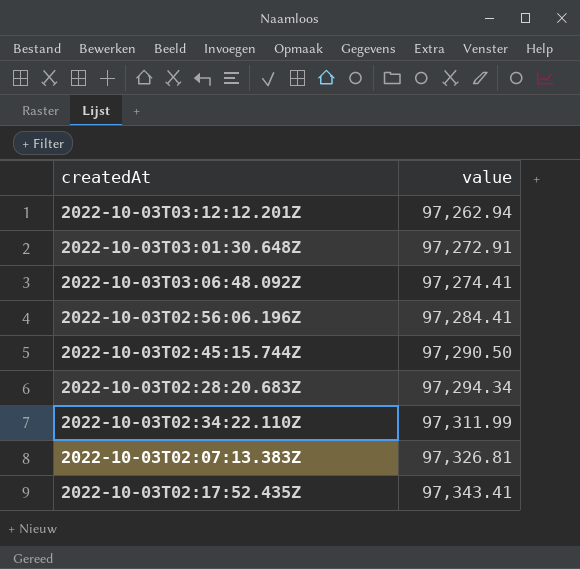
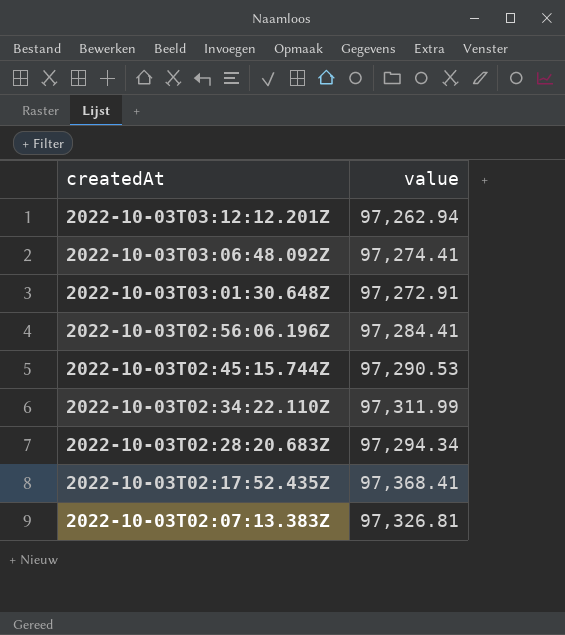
row order: value ascending -> createdAt descending
2022-10-03T02:45:15.744Z | value: 97,290.50 -> 97,290.53
2022-10-03T02:17:52.435Z | value: 97,343.41 -> 97,368.41

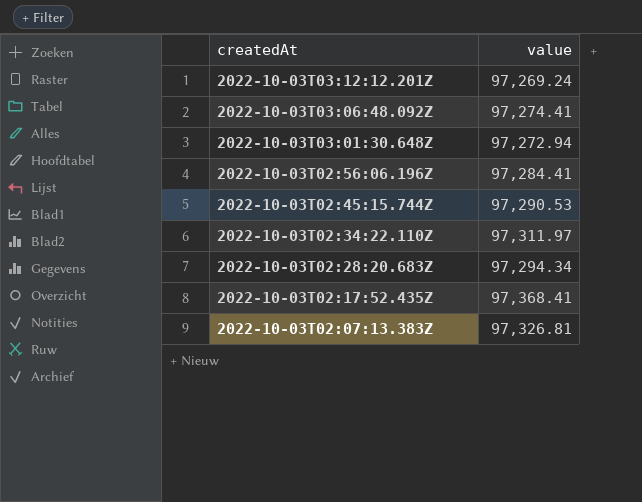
2022-10-03T03:12:12.201Z | value: 97,262.94 -> 97,269.24
2022-10-03T03:01:30.648Z | value: 97,272.91 -> 97,272.94
2022-10-03T02:34:22.110Z | value: 97,311.99 -> 97,311.97

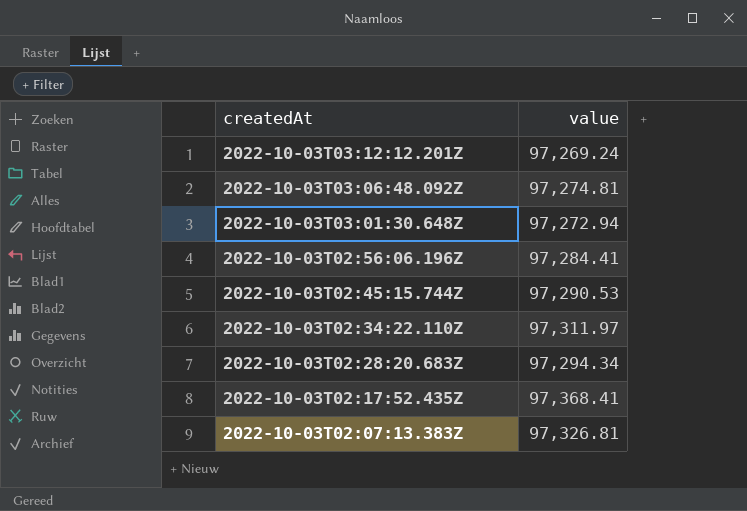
2022-10-03T03:06:48.092Z | value: 97,274.41 -> 97,274.81

